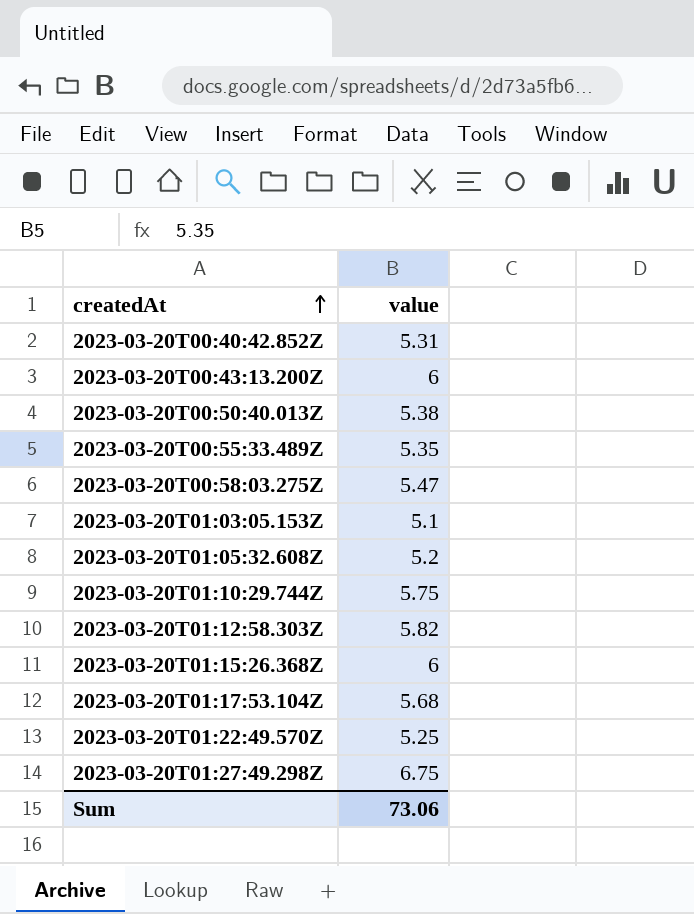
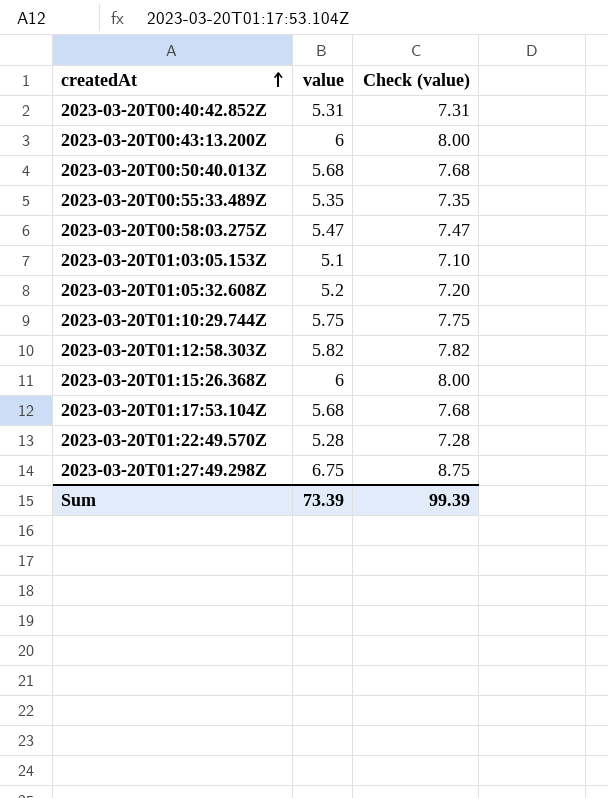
column Check (value) | formula: none -> [value] + 2
2023-03-20T00:50:40.013Z | value: 5.38 -> 5.68
2023-03-20T01:22:49.570Z | value: 5.25 -> 5.28
Sum | value: 73.06 -> 73.39

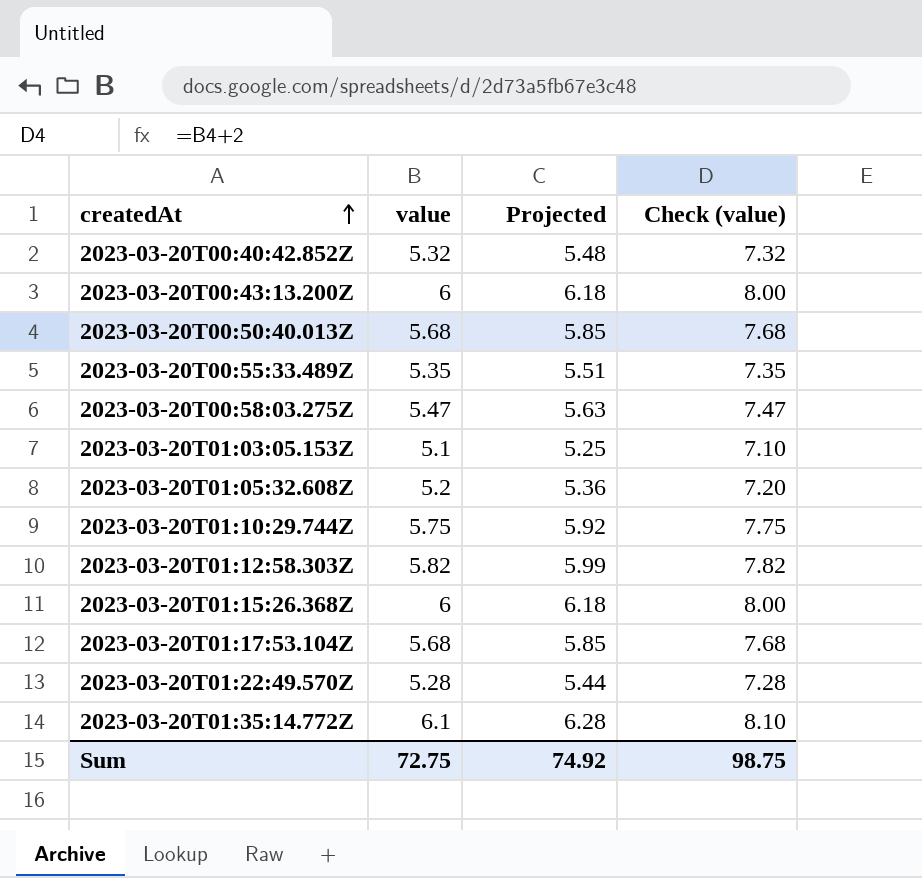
column Projected | formula: none -> [value] * 1.03
row 2023-03-20T01:27:49.298Z: 6.75 | 8.75 -> none
2023-03-20T00:40:42.852Z | value: 5.31 -> 5.32
2023-03-20T00:40:42.852Z | Check (value): 7.31 -> 7.32
row 2023-03-20T01:35:14.772Z: none -> 6.1 | 6.28 | 8.10
Sum | value: 73.39 -> 72.75
Sum | Check (value): 99.39 -> 98.75

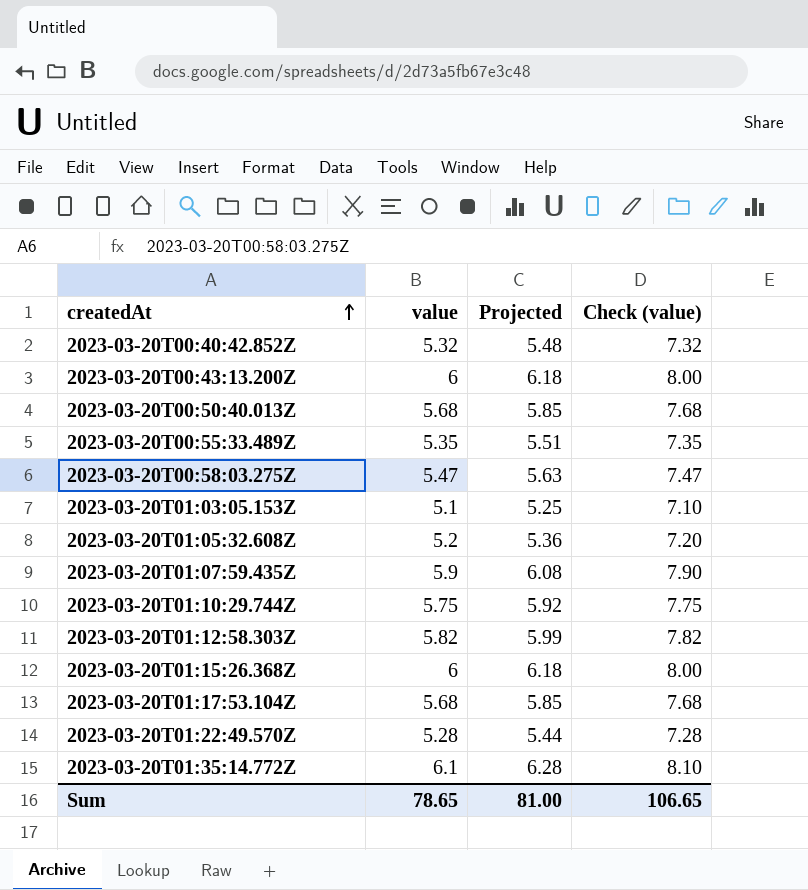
row 2023-03-20T01:07:59.435Z: none -> 5.9 | 6.08 | 7.90
Sum | value: 72.75 -> 78.65
Sum | Projected: 74.92 -> 81.00
Sum | Check (value): 98.75 -> 106.65

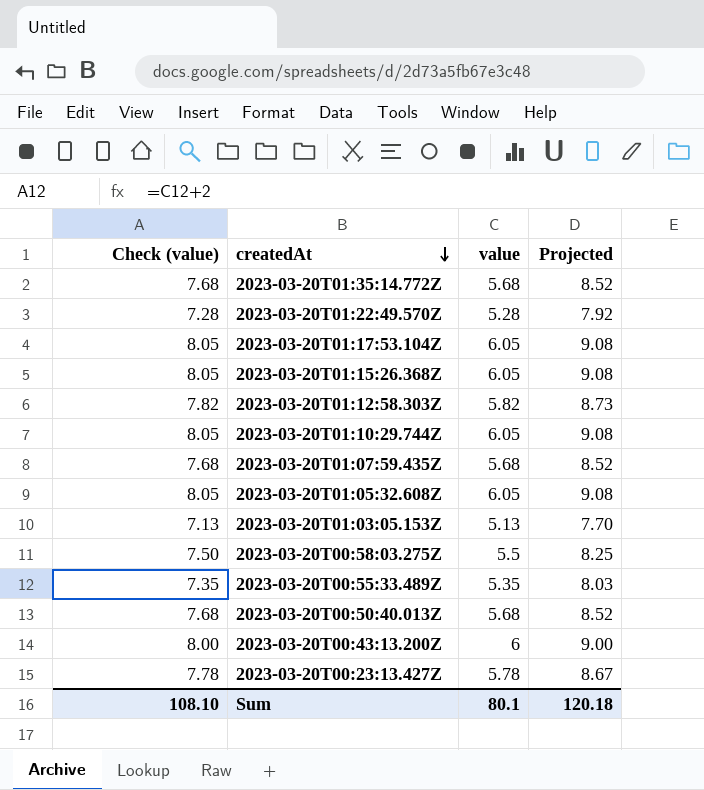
row order: createdAt ascending -> createdAt descending
column Check (value) | position: 4 -> 1
column Projected | formula: [value] * 1.03 -> [value] * 1.5
row 2023-03-20T00:40:42.852Z: 5.32 | 5.48 | 7.32 -> none
2023-03-20T01:35:14.772Z | Check (value): 8.10 -> 7.68
2023-03-20T01:35:14.772Z | value: 6.1 -> 5.68
2023-03-20T01:17:53.104Z | Check (value): 7.68 -> 8.05
2023-03-20T01:17:53.104Z | value: 5.68 -> 6.05
2023-03-20T01:15:26.368Z | Check (value): 8.00 -> 8.05
2023-03-20T01:15:26.368Z | value: 6 -> 6.05
2023-03-20T01:10:29.744Z | Check (value): 7.75 -> 8.05
2023-03-20T01:10:29.744Z | value: 5.75 -> 6.05
2023-03-20T01:07:59.435Z | Check (value): 7.90 -> 7.68
2023-03-20T01:07:59.435Z | value: 5.9 -> 5.68
2023-03-20T01:05:32.608Z | Check (value): 7.20 -> 8.05
2023-03-20T01:05:32.608Z | value: 5.2 -> 6.05
2023-03-20T01:03:05.153Z | Check (value): 7.10 -> 7.13
2023-03-20T01:03:05.153Z | value: 5.1 -> 5.13
2023-03-20T00:58:03.275Z | Check (value): 7.47 -> 7.50
2023-03-20T00:58:03.275Z | value: 5.47 -> 5.5
row 2023-03-20T00:23:13.427Z: none -> 7.78 | 5.78 | 8.67
Sum | Check (value): 106.65 -> 108.10
Sum | value: 78.65 -> 80.1
Sum | Projected: 81.00 -> 120.18

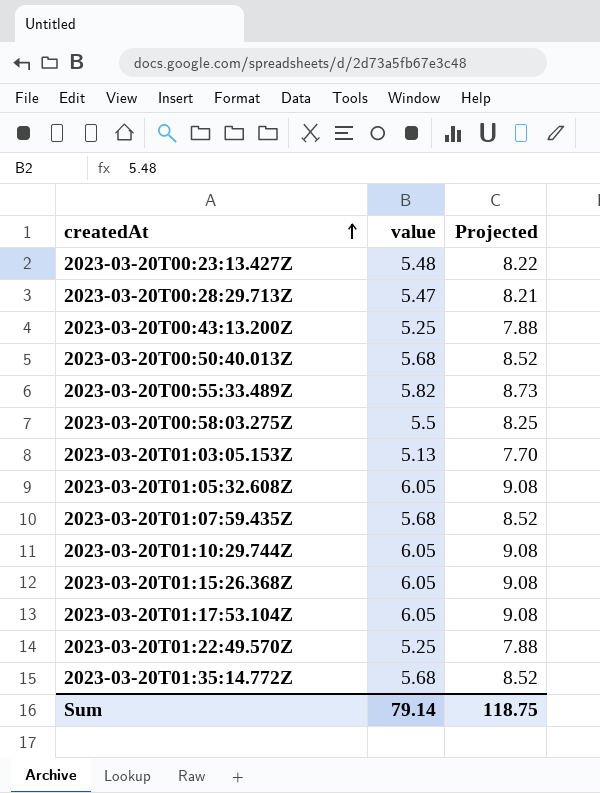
row order: createdAt descending -> createdAt ascending
column Check (value) | formula: [value] + 2 -> none
row 2023-03-20T01:12:58.303Z: 7.82 | 5.82 | 8.73 -> none
2023-03-20T00:23:13.427Z | value: 5.78 -> 5.48
2023-03-20T00:23:13.427Z | Projected: 8.67 -> 8.22
row 2023-03-20T00:28:29.713Z: none -> 5.47 | 8.21
2023-03-20T00:43:13.200Z | value: 6 -> 5.25
2023-03-20T00:43:13.200Z | Projected: 9.00 -> 7.88
2023-03-20T00:55:33.489Z | value: 5.35 -> 5.82
2023-03-20T00:55:33.489Z | Projected: 8.03 -> 8.73
2023-03-20T01:22:49.570Z | value: 5.28 -> 5.25
2023-03-20T01:22:49.570Z | Projected: 7.92 -> 7.88
Sum | value: 80.1 -> 79.14
Sum | Projected: 120.18 -> 118.75

